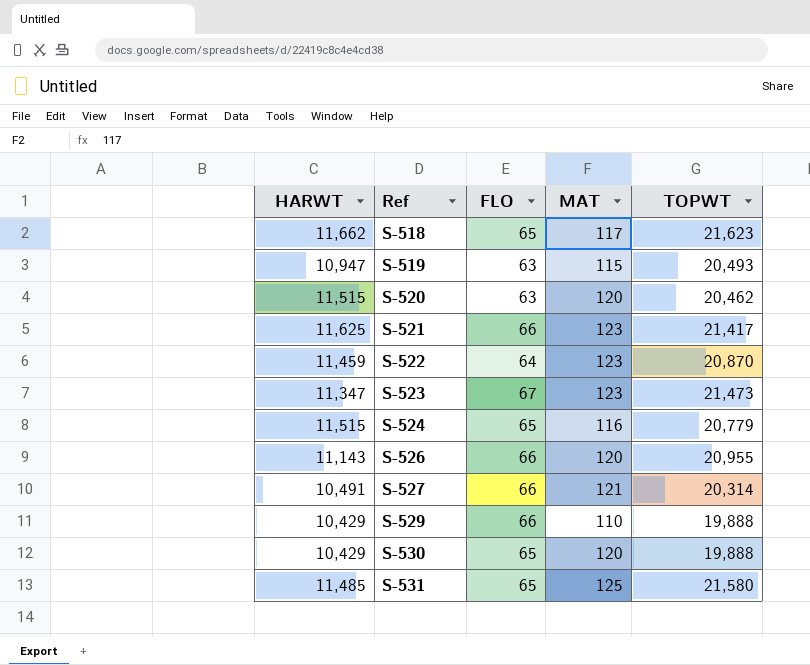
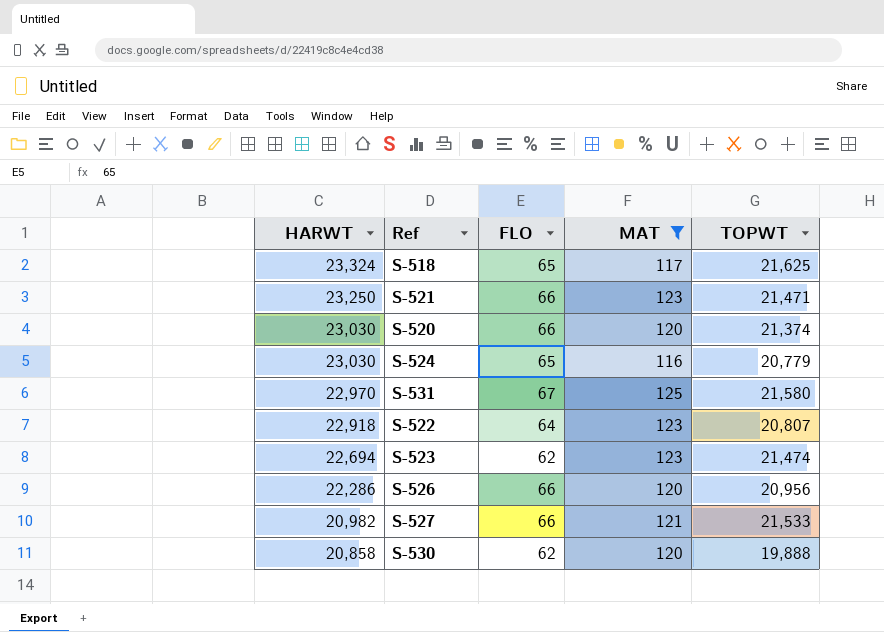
filter: none -> MAT >= 116
row order: Ref ascending -> HARWT descending
S-518 | HARWT: 11,662 -> 23,324
S-518 | TOPWT: 21,623 -> 21,625
S-521 | HARWT: 11,625 -> 23,250
S-521 | TOPWT: 21,417 -> 21,471
S-520 | HARWT: 11,515 -> 23,030
S-520 | FLO: 63 -> 66
S-520 | TOPWT: 20,462 -> 21,374
S-524 | HARWT: 11,515 -> 23,030
S-531 | HARWT: 11,485 -> 22,970
S-531 | FLO: 65 -> 67
S-522 | HARWT: 11,459 -> 22,918
S-522 | TOPWT: 20,870 -> 20,807
S-523 | HARWT: 11,347 -> 22,694
S-523 | FLO: 67 -> 62
S-523 | TOPWT: 21,473 -> 21,474
S-526 | HARWT: 11,143 -> 22,286
S-526 | TOPWT: 20,955 -> 20,956
S-527 | HARWT: 10,491 -> 20,982
S-527 | TOPWT: 20,314 -> 21,533
S-530 | HARWT: 10,429 -> 20,858
S-530 | FLO: 65 -> 62

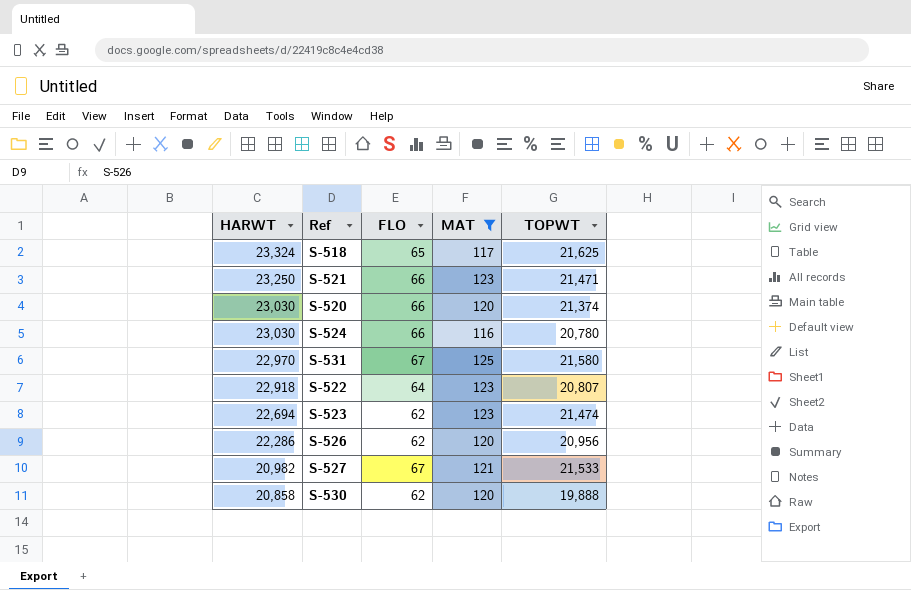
S-524 | FLO: 65 -> 66
S-524 | TOPWT: 20,779 -> 20,780
S-526 | FLO: 66 -> 62
S-527 | FLO: 66 -> 67

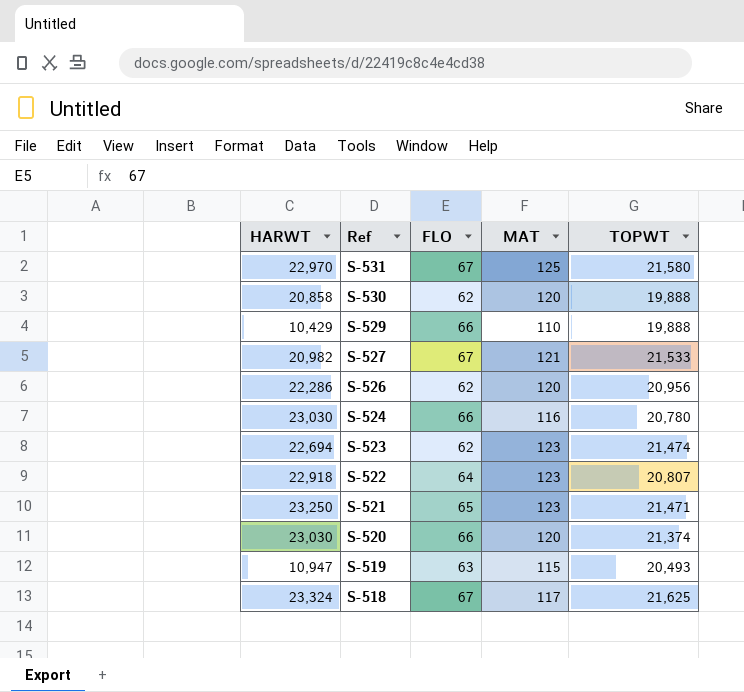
filter: MAT >= 116 -> none
row order: HARWT descending -> Ref descending
S-521 | FLO: 66 -> 65
S-518 | FLO: 65 -> 67

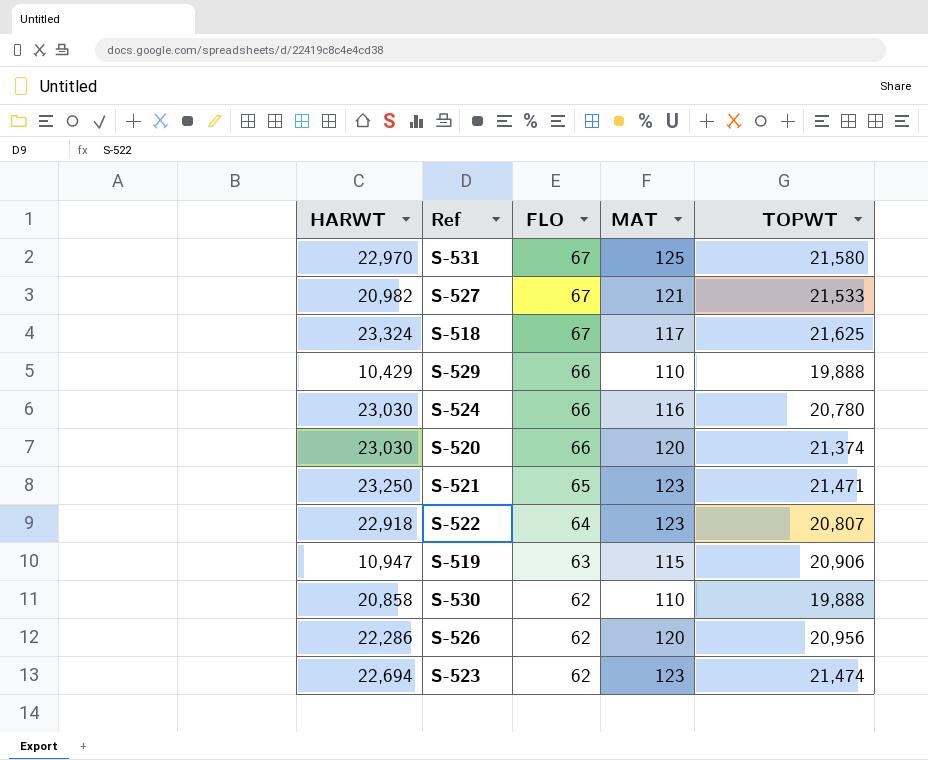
row order: Ref descending -> FLO descending
S-519 | TOPWT: 20,493 -> 20,906
S-530 | MAT: 120 -> 110

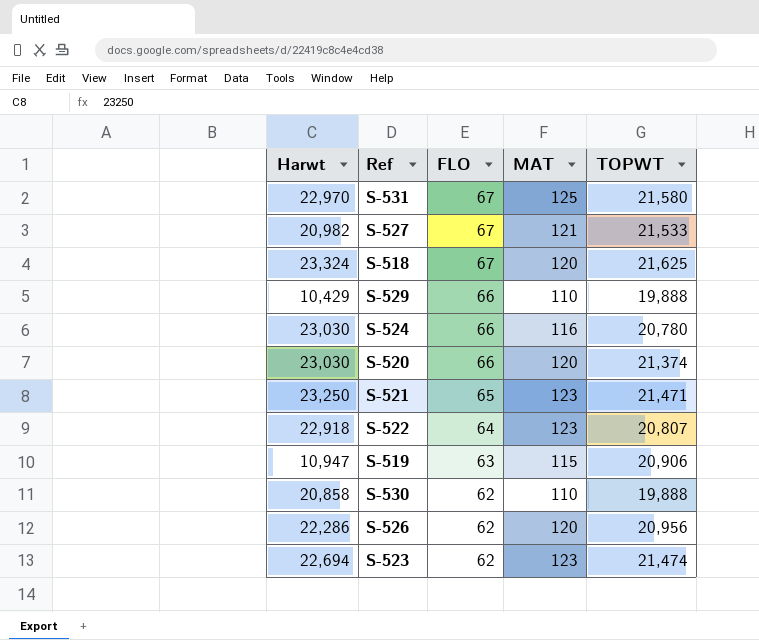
column name: HARWT -> Harwt
S-518 | MAT: 117 -> 120

